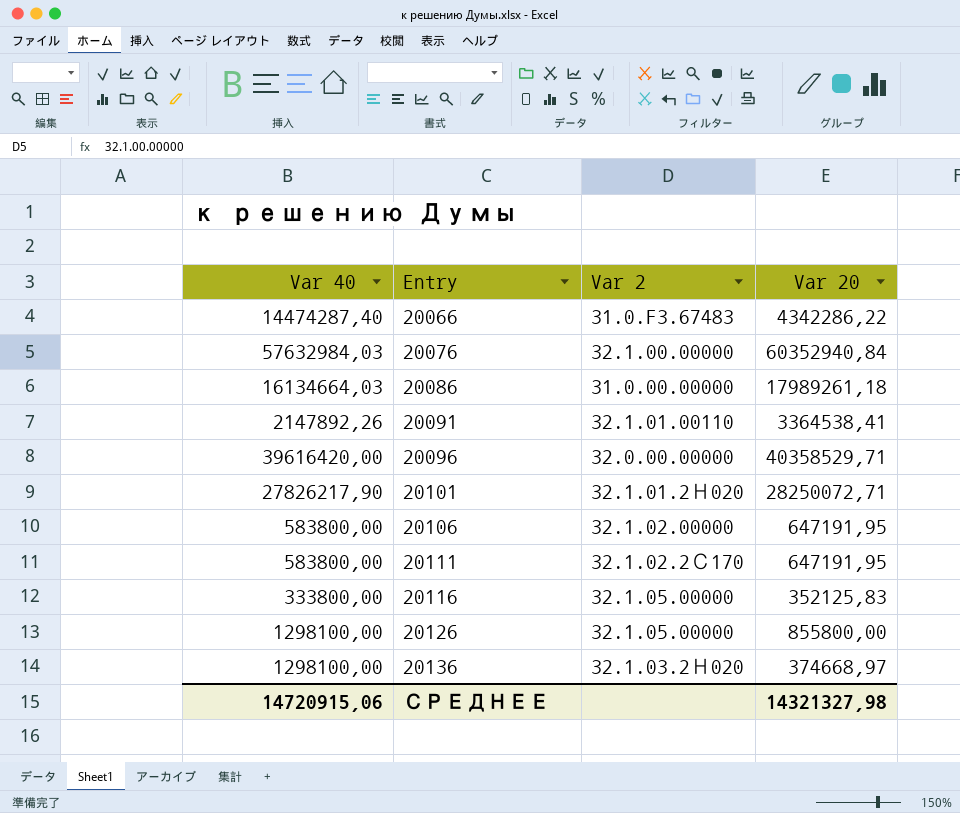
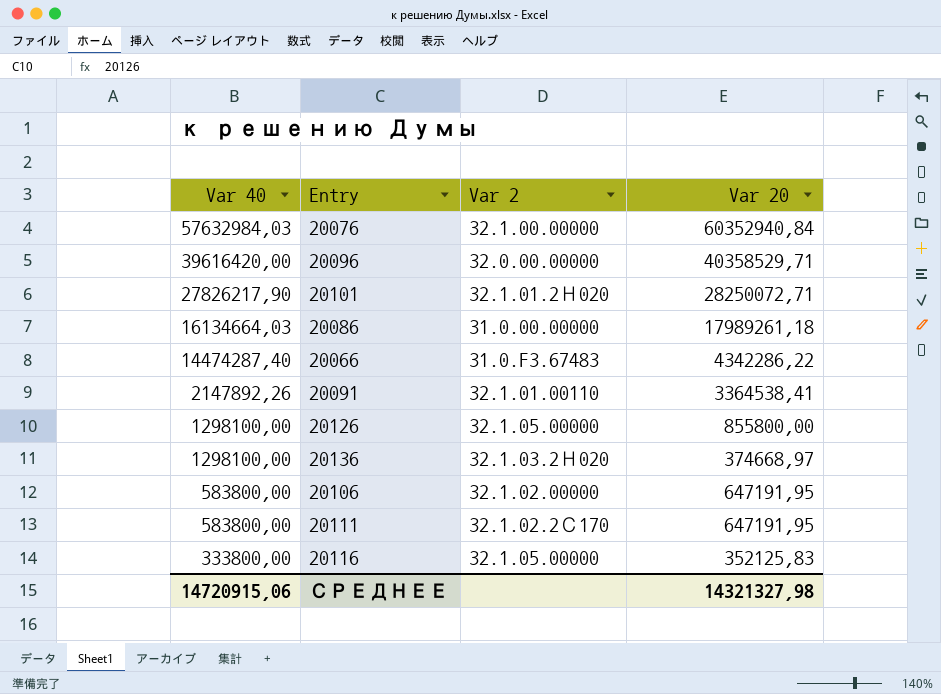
row order: Entry ascending -> Var 40 descending

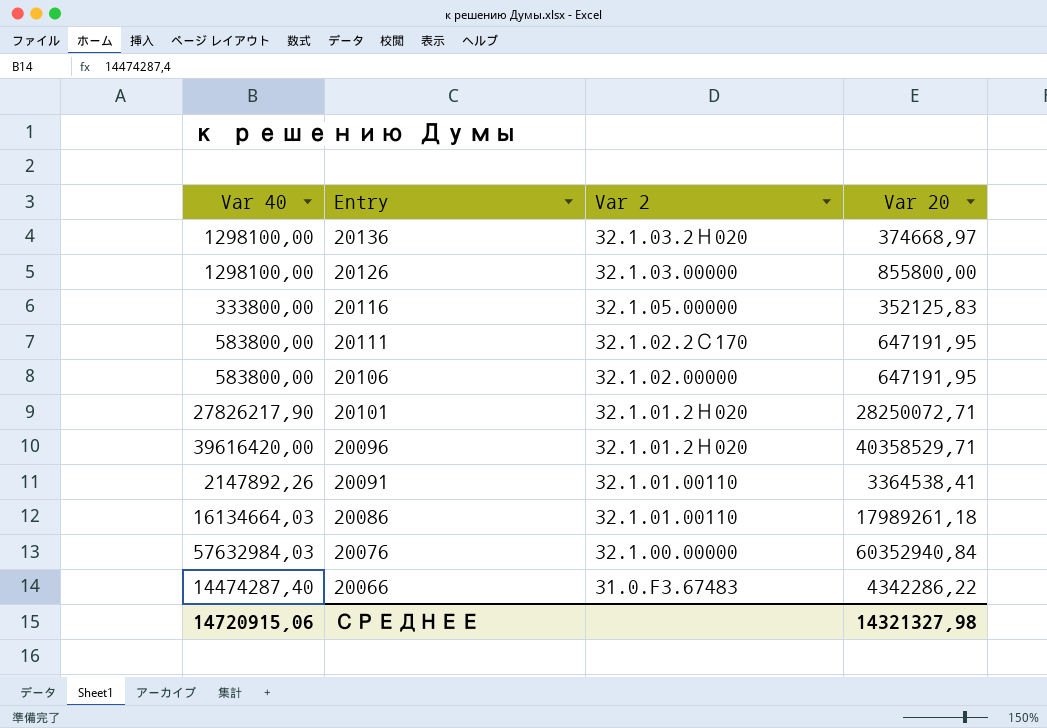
row order: Var 40 descending -> Entry descending
20126 | Var 2: 32.1.05.00000 -> 32.1.03.00000
20096 | Var 2: 32.0.00.00000 -> 32.1.01.2Н020
20086 | Var 2: 31.0.00.00000 -> 32.1.01.00110

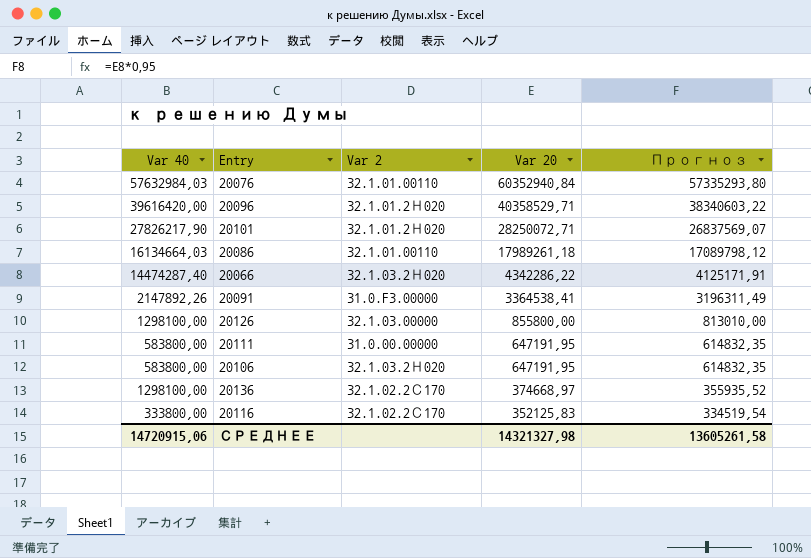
row order: Entry descending -> Var 20 descending
column Прогноз | formula: none -> [Var 20] * 0,95
20076 | Var 2: 32.1.00.00000 -> 32.1.01.00110
20066 | Var 2: 31.0.F3.67483 -> 32.1.03.2Н020
20091 | Var 2: 32.1.01.00110 -> 31.0.F3.00000
20111 | Var 2: 32.1.02.2С170 -> 31.0.00.00000
20106 | Var 2: 32.1.02.00000 -> 32.1.03.2Н020
20136 | Var 2: 32.1.03.2Н020 -> 32.1.02.2С170
20116 | Var 2: 32.1.05.00000 -> 32.1.02.2С170

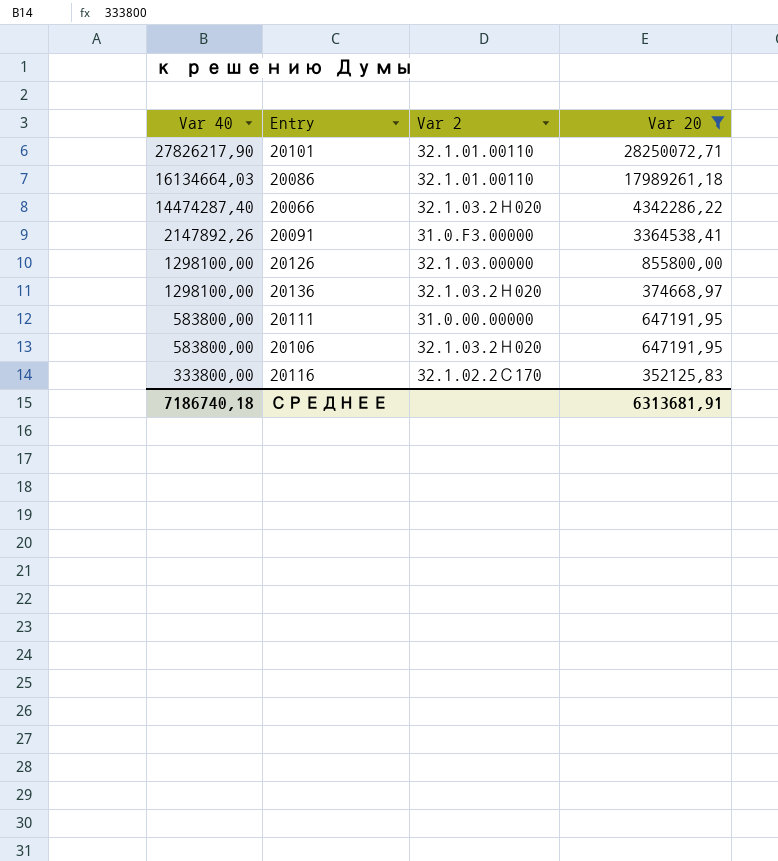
filter: none -> Var 20 <= 28250072,71
row order: Var 20 descending -> Var 40 descending
column Прогноз | formula: [Var 20] * 0,95 -> none
20101 | Var 2: 32.1.01.2Н020 -> 32.1.01.00110
20136 | Var 2: 32.1.02.2С170 -> 32.1.03.2Н020
СРЕДНЕЕ | Var 40: 14720915,06 -> 7186740,18
СРЕДНЕЕ | Var 20: 14321327,98 -> 6313681,91

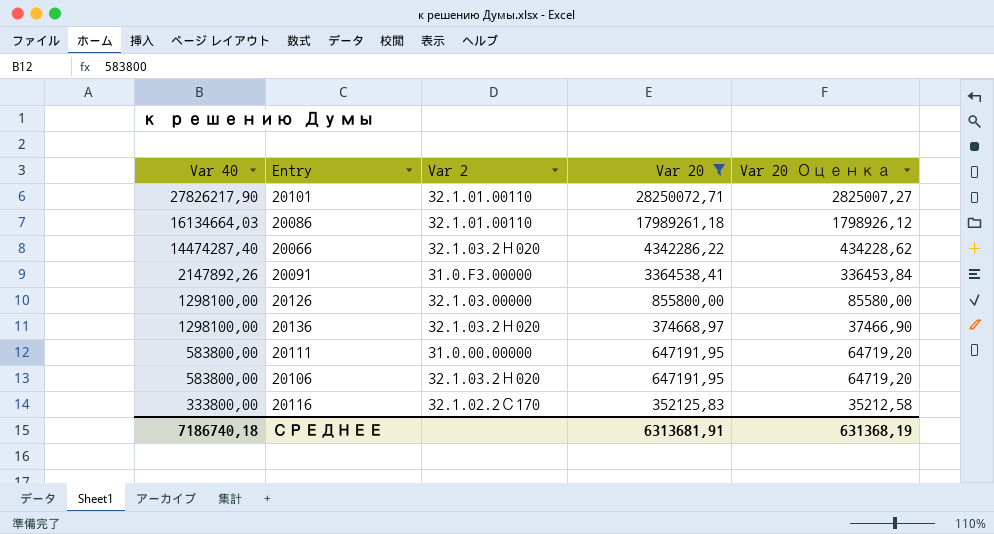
column Var 20 Оценка | formula: none -> [Var 20] * 0,1

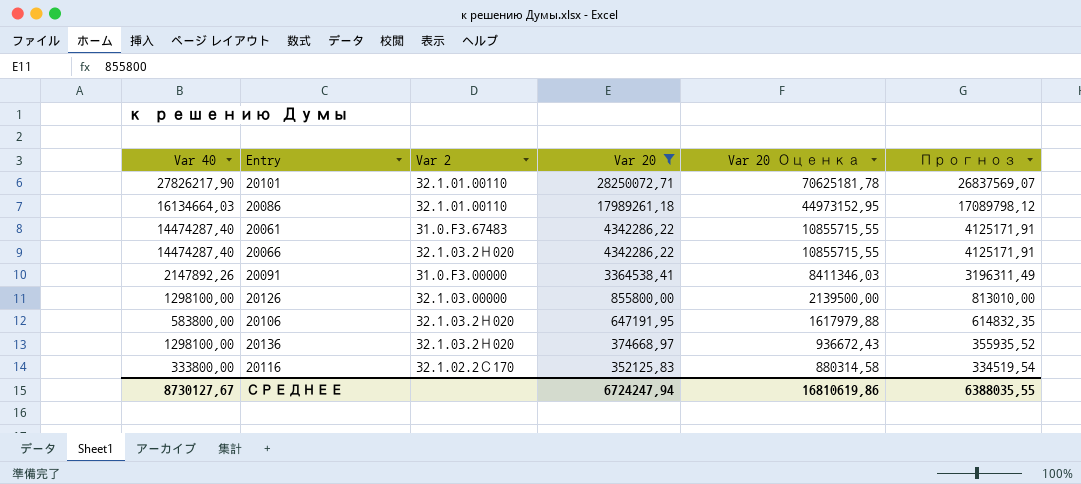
row order: Var 40 descending -> Var 20 descending
column Var 20 Оценка | formula: [Var 20] * 0,1 -> [Var 20] * 2,5
column Прогноз | formula: none -> [Var 20] * 0,95
row 20111: 583800,00 | 31.0.00.00000 | 647191,95 | 64719,20 -> none
row 20061: none -> 14474287,40 | 31.0.F3.67483 | 4342286,22 | 10855715,55 | 4125171,91
СРЕДНЕЕ | Var 40: 7186740,18 -> 8730127,67
СРЕДНЕЕ | Var 20: 6313681,91 -> 6724247,94
СРЕДНЕЕ | Var 20 Оценка: 631368,19 -> 16810619,86

